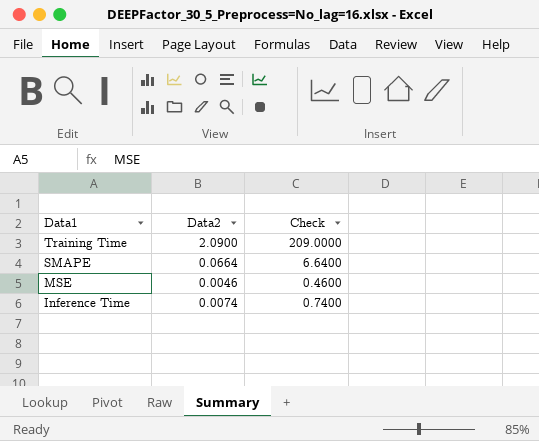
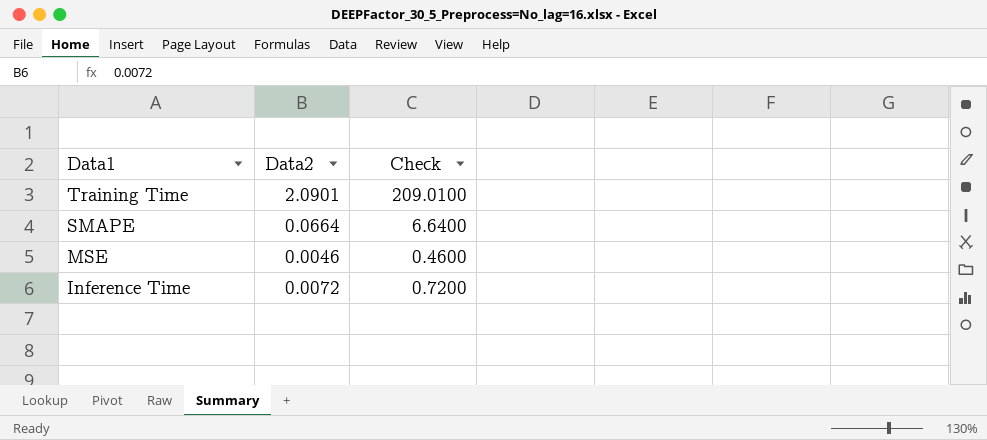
Training Time | Data2: 2.0900 -> 2.0901
Training Time | Check: 209.0000 -> 209.0100
Inference Time | Data2: 0.0074 -> 0.0072
Inference Time | Check: 0.7400 -> 0.7200

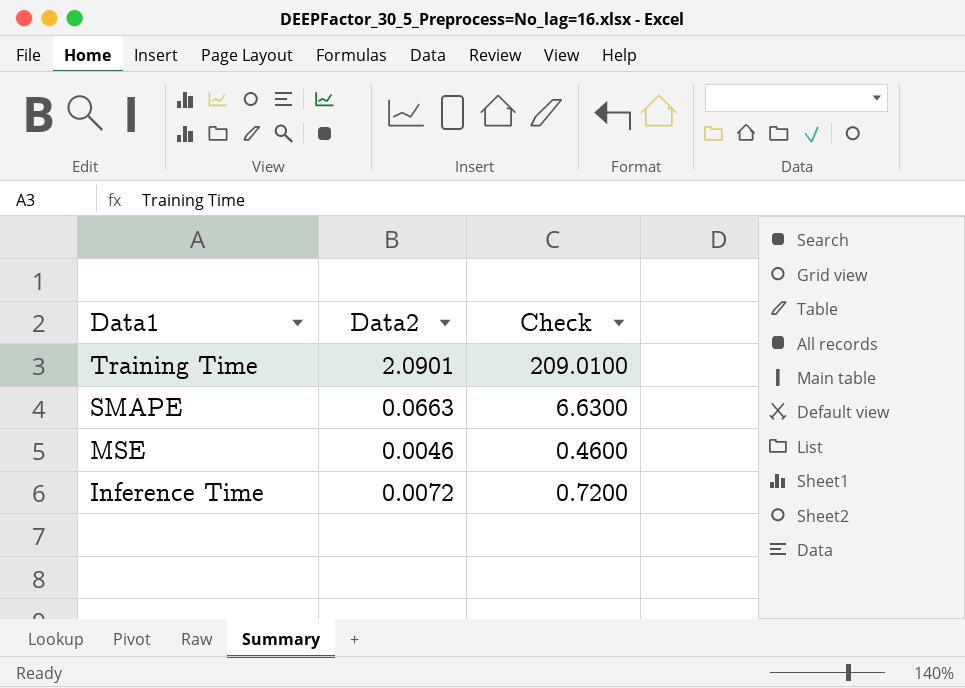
SMAPE | Data2: 0.0664 -> 0.0663
SMAPE | Check: 6.6400 -> 6.6300

